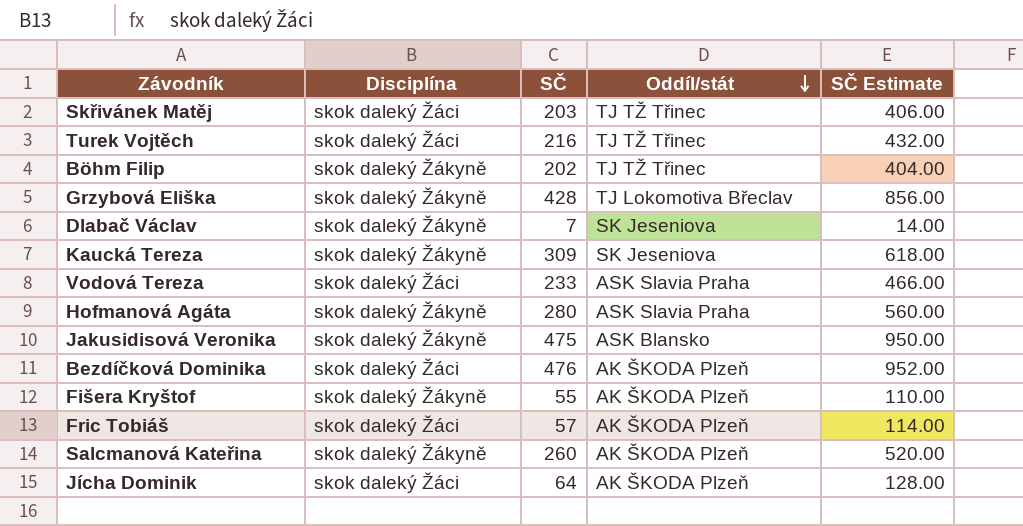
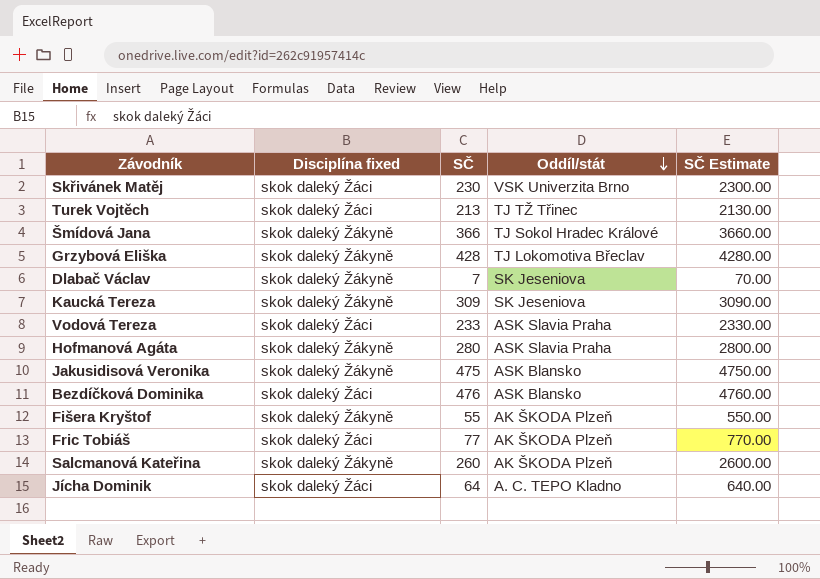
column name: Disciplína -> Disciplína fixed
column SČ Estimate | formula: [SČ] * 2 -> [SČ] * 10
row Böhm Filip: skok daleký Žákyně | 202 | TJ TŽ Třinec | 404.00 -> none
Skřivánek Matěj | SČ: 203 -> 230
Skřivánek Matěj | Oddíl/stát: TJ TŽ Třinec -> VSK Univerzita Brno
Turek Vojtěch | SČ: 216 -> 213
row Šmídová Jana: none -> skok daleký Žákyně | 366 | TJ Sokol Hradec Králové | 3660.00
Bezdíčková Dominika | Oddíl/stát: AK ŠKODA Plzeň -> ASK Blansko
Fric Tobiáš | SČ: 57 -> 77
Jícha Dominik | Oddíl/stát: AK ŠKODA Plzeň -> A. C. TEPO Kladno

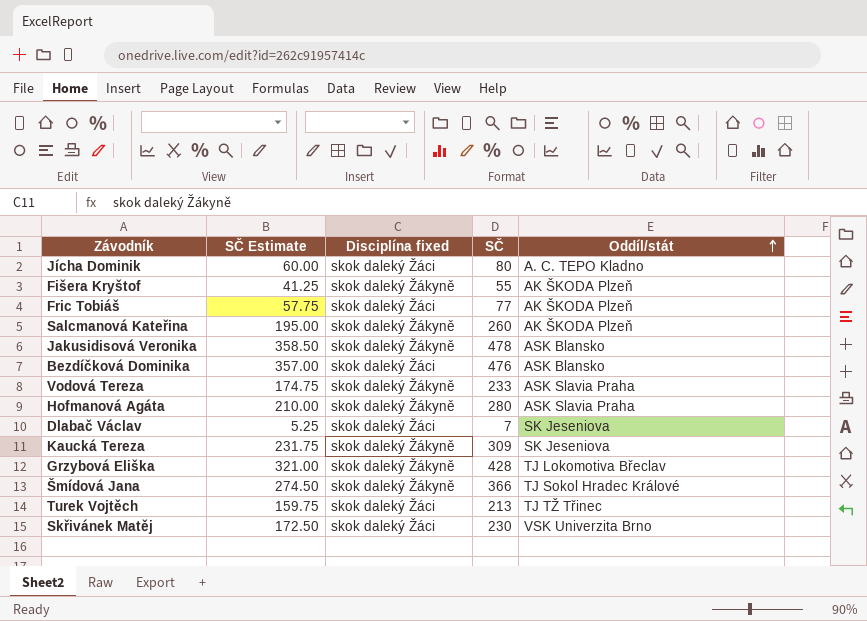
row order: Oddíl/stát descending -> Oddíl/stát ascending
column SČ Estimate | formula: [SČ] * 10 -> [SČ] * 0.75
column SČ Estimate | position: 5 -> 2
Jícha Dominik | SČ: 64 -> 80
Jakusidisová Veronika | SČ: 475 -> 478
Vodová Tereza | Disciplína fixed: skok daleký Žáci -> skok daleký Žákyně
Dlabač Václav | Disciplína fixed: skok daleký Žákyně -> skok daleký Žáci

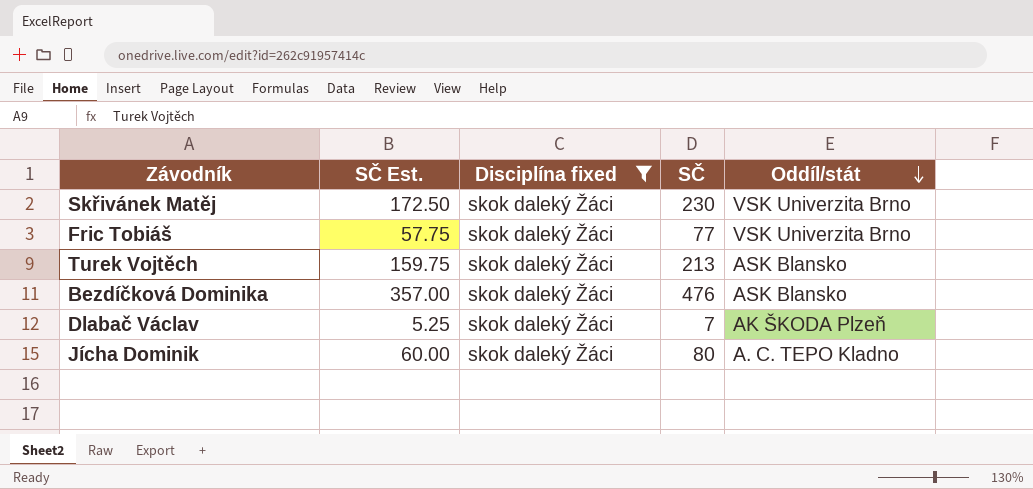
filter: none -> Disciplína fixed = skok daleký Žáci
row order: Oddíl/stát ascending -> Oddíl/stát descending
column name: SČ Estimate -> SČ Est.
Fric Tobiáš | Oddíl/stát: AK ŠKODA Plzeň -> VSK Univerzita Brno
Turek Vojtěch | Oddíl/stát: TJ TŽ Třinec -> ASK Blansko
Dlabač Václav | Oddíl/stát: SK Jeseniova -> AK ŠKODA Plzeň

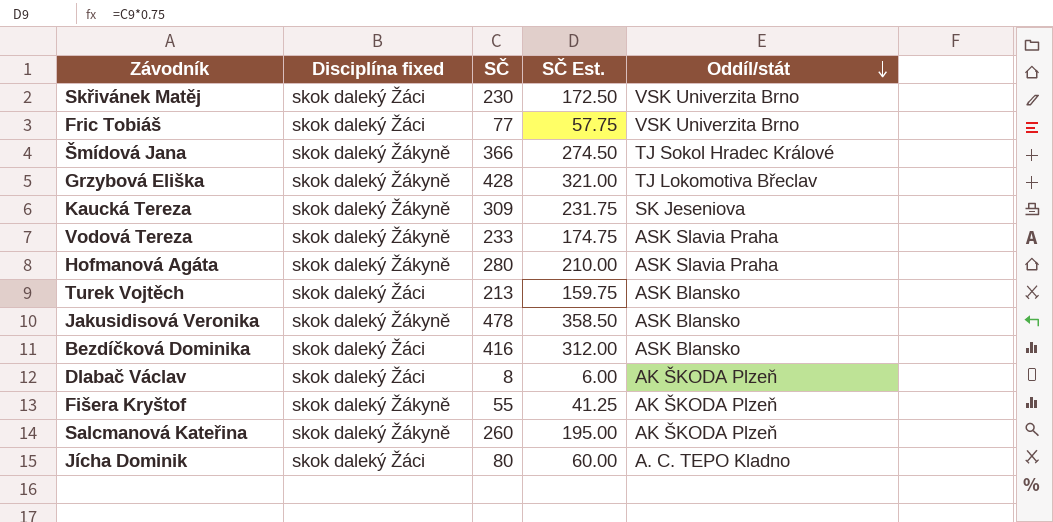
filter: Disciplína fixed = skok daleký Žáci -> none
column SČ Est. | position: 2 -> 4
Bezdíčková Dominika | SČ: 476 -> 416
Bezdíčková Dominika | SČ Est.: 357.00 -> 312.00
Dlabač Václav | SČ: 7 -> 8
Dlabač Václav | SČ Est.: 5.25 -> 6.00

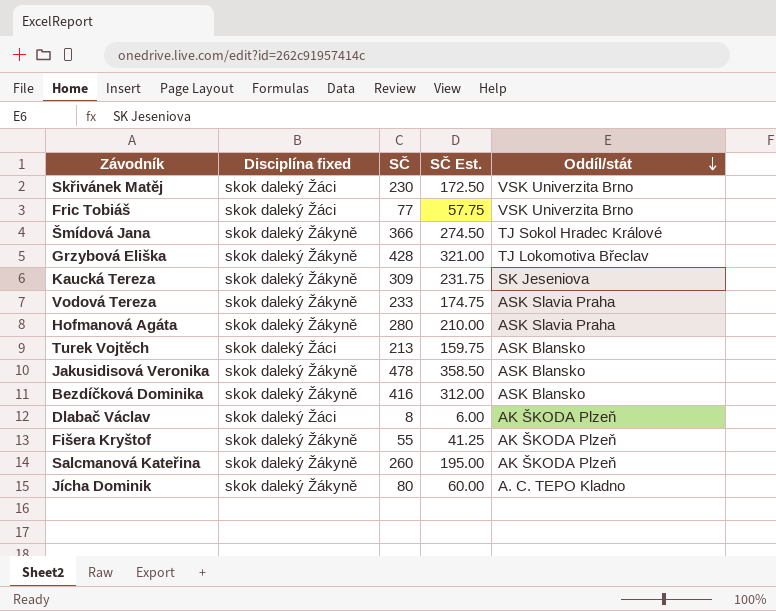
Bezdíčková Dominika | Disciplína fixed: skok daleký Žáci -> skok daleký Žákyně
Jícha Dominik | Disciplína fixed: skok daleký Žáci -> skok daleký Žákyně

